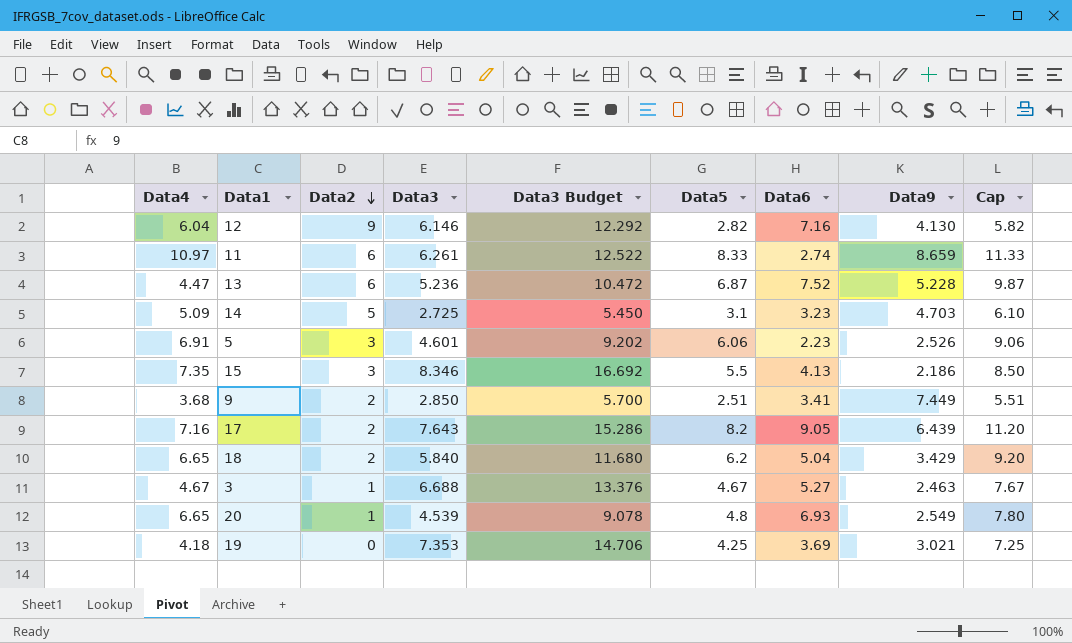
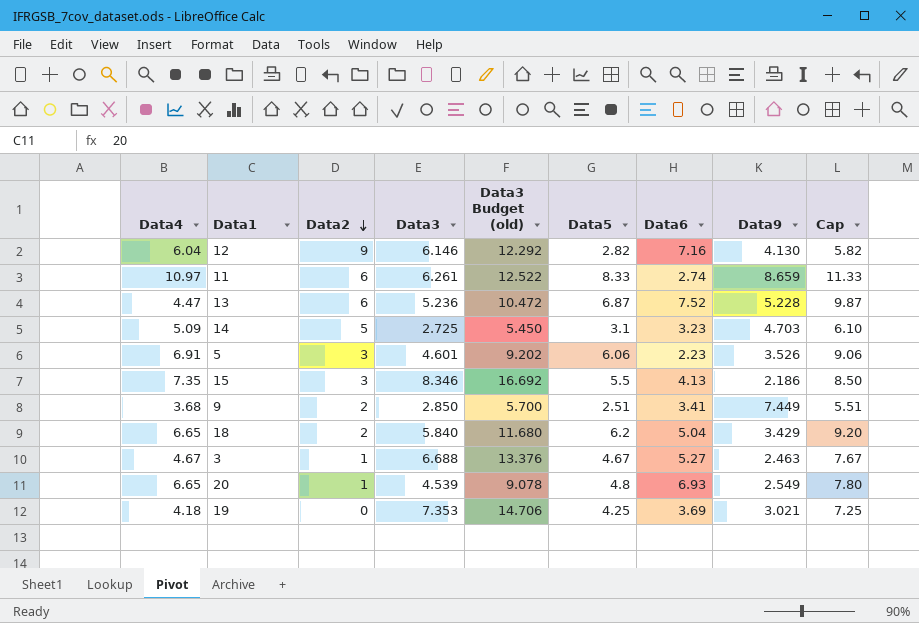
column name: Data3 Budget -> Data3 Budget (old)
row 17: 7.16 | 2 | 7.643 | 15.286 | 8.2 | 9.05 | 6.439 | 11.20 -> none
5 | Data9: 2.526 -> 3.526

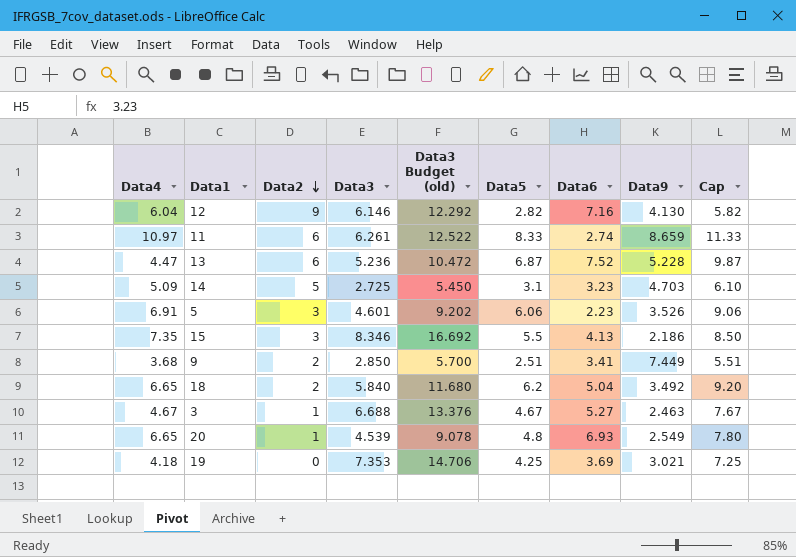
18 | Data9: 3.429 -> 3.492

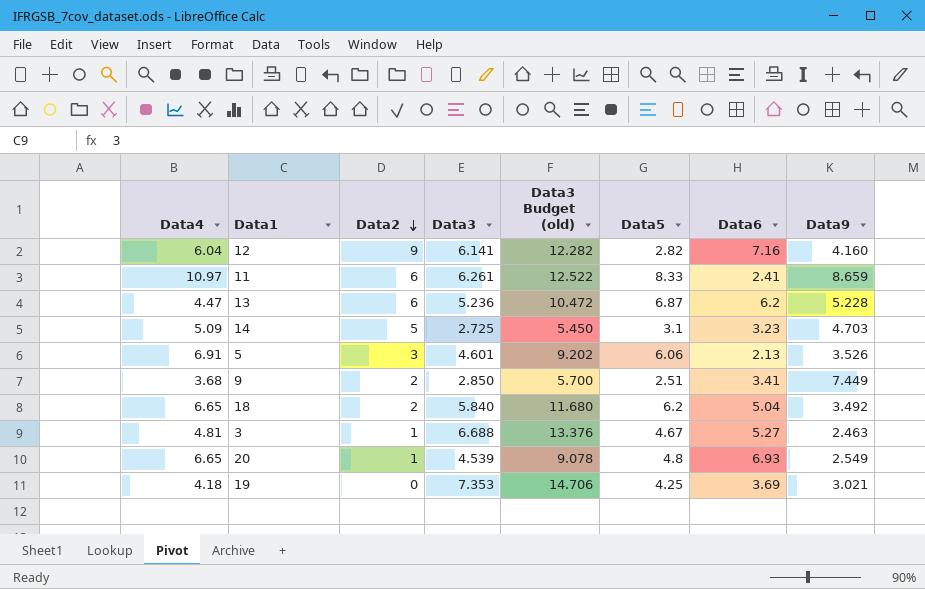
column Cap | formula: [Data5] + 3 -> none
row 15: 7.35 | 3 | 8.346 | 16.692 | 5.5 | 4.13 | 2.186 | 8.50 -> none
12 | Data3: 6.146 -> 6.141
12 | Data3 Budget (old): 12.292 -> 12.282
12 | Data9: 4.130 -> 4.160
11 | Data6: 2.74 -> 2.41
13 | Data6: 7.52 -> 6.2
5 | Data6: 2.23 -> 2.13
3 | Data4: 4.67 -> 4.81

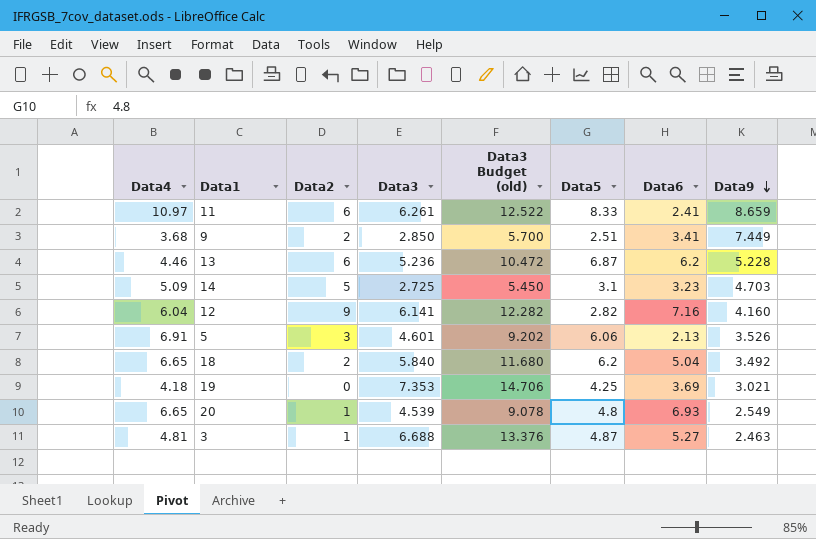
row order: Data2 descending -> Data9 descending
13 | Data4: 4.47 -> 4.46
3 | Data5: 4.67 -> 4.87

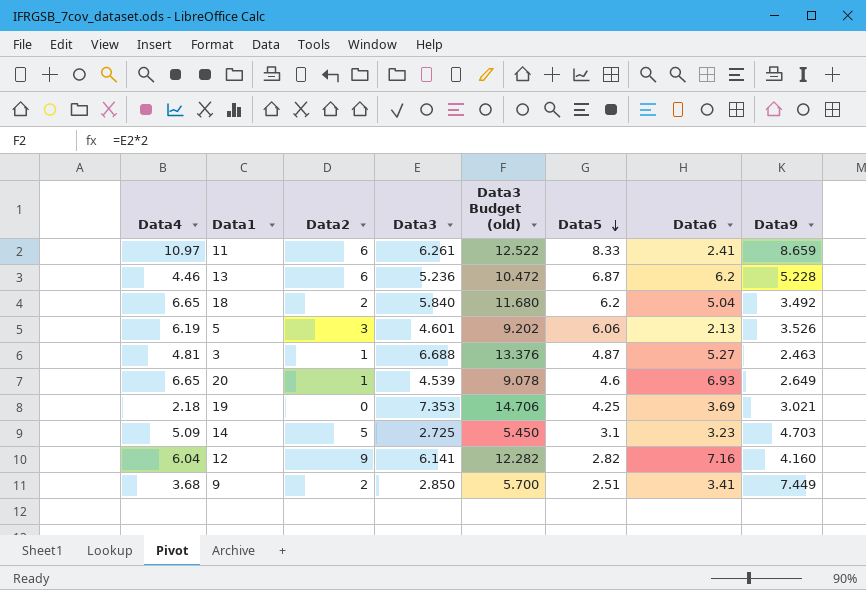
row order: Data9 descending -> Data5 descending
5 | Data4: 6.91 -> 6.19
20 | Data5: 4.8 -> 4.6
20 | Data9: 2.549 -> 2.649
19 | Data4: 4.18 -> 2.18

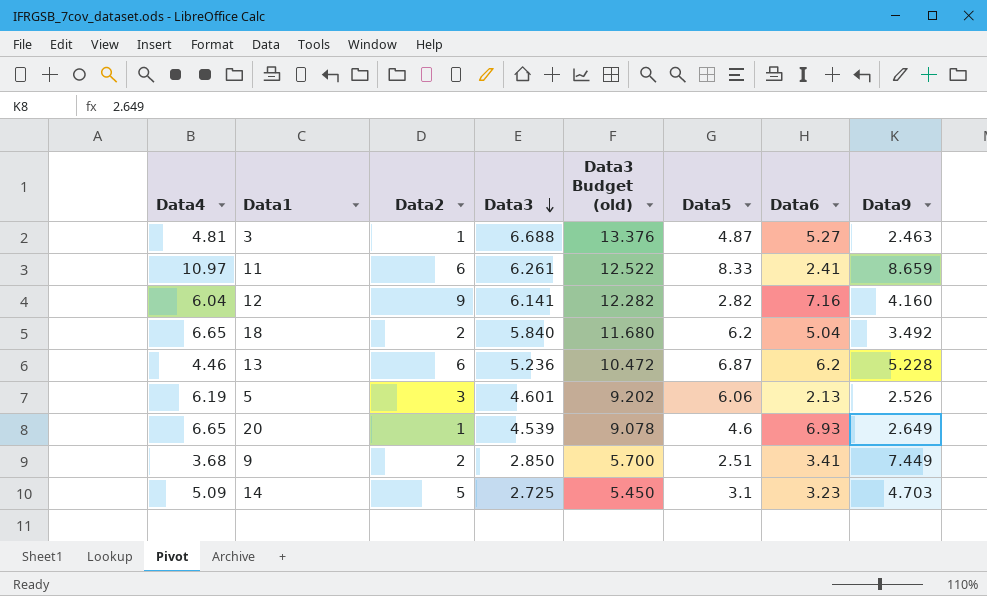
row order: Data5 descending -> Data3 descending
row 19: 2.18 | 0 | 7.353 | 14.706 | 4.25 | 3.69 | 3.021 -> none
5 | Data9: 3.526 -> 2.526

